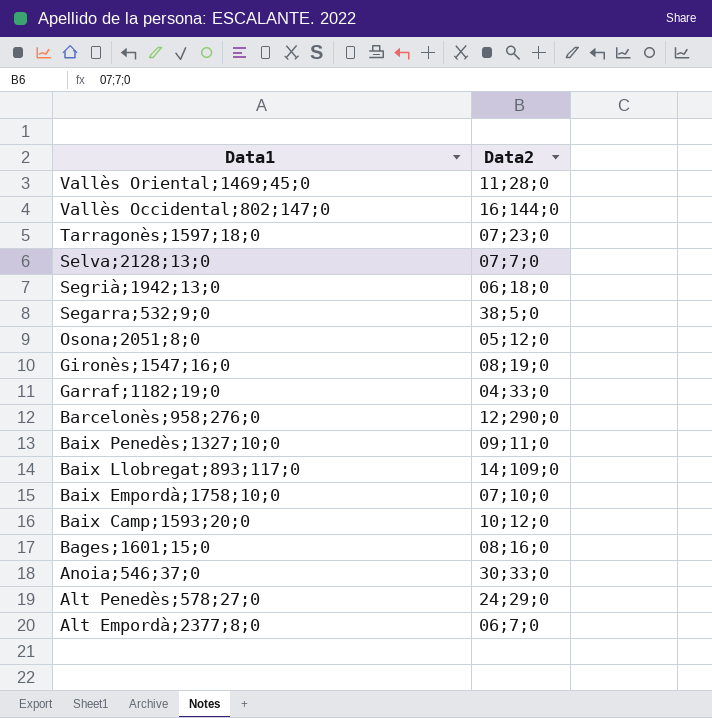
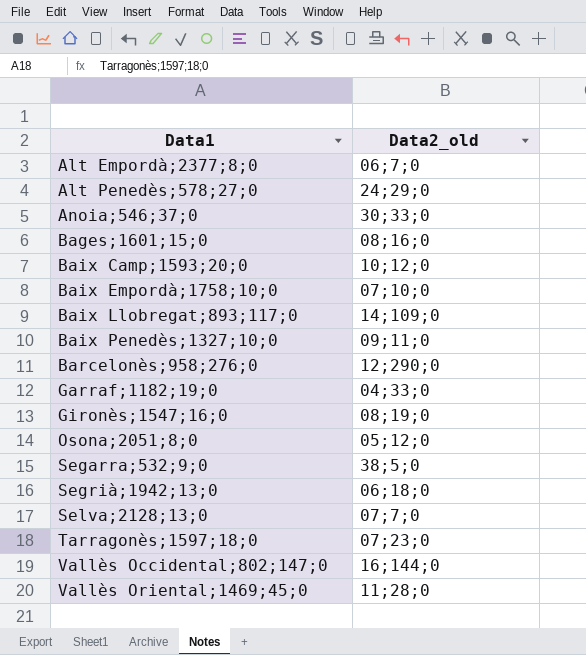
row order: Data1 descending -> Data1 ascending
column name: Data2 -> Data2_old

